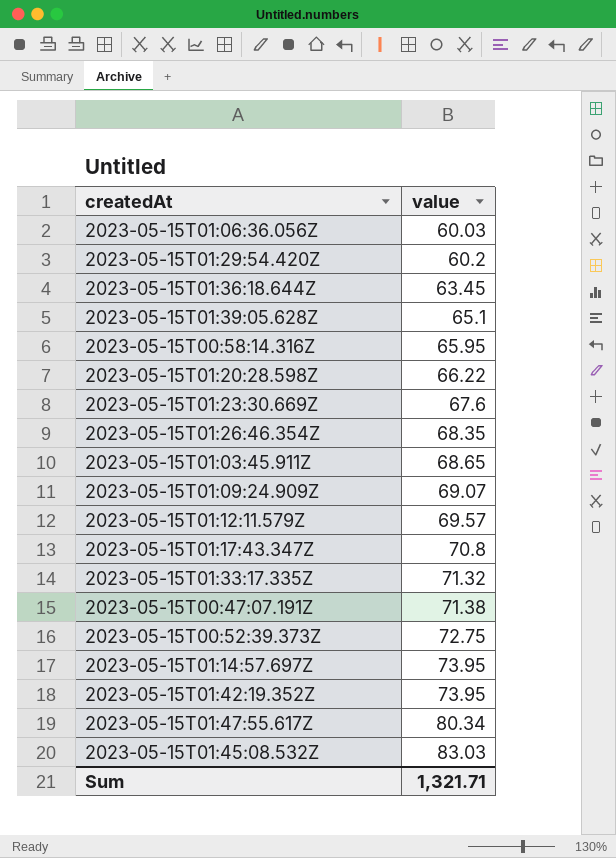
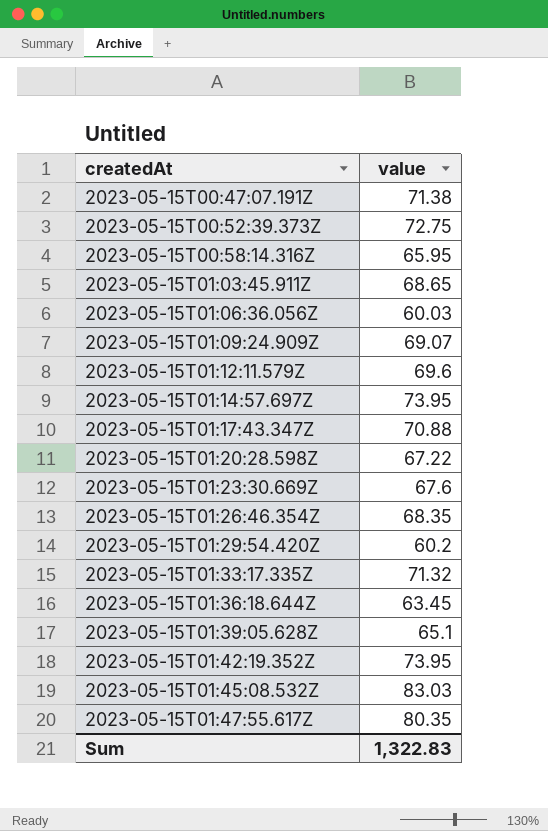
row order: value ascending -> createdAt ascending
2023-05-15T01:12:11.579Z | value: 69.57 -> 69.6
2023-05-15T01:17:43.347Z | value: 70.8 -> 70.88
2023-05-15T01:20:28.598Z | value: 66.22 -> 67.22
2023-05-15T01:47:55.617Z | value: 80.34 -> 80.35
Sum | value: 1,321.71 -> 1,322.83

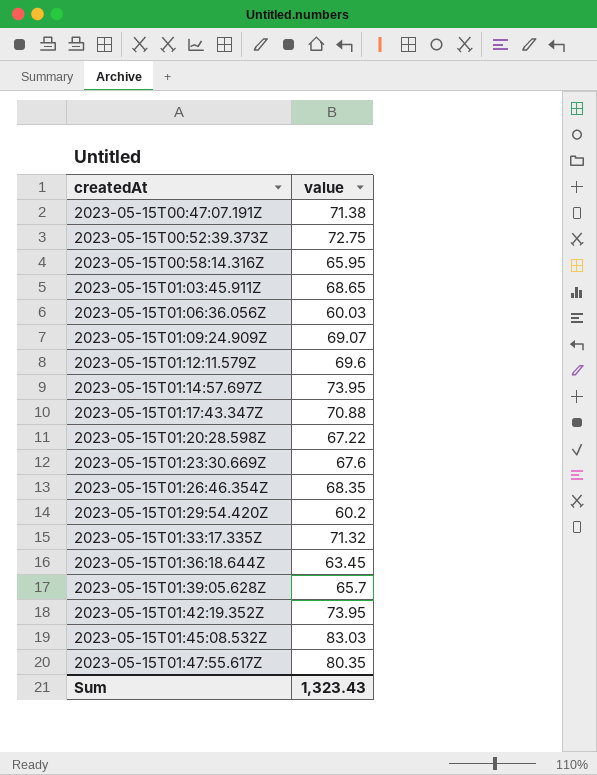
2023-05-15T01:39:05.628Z | value: 65.1 -> 65.7
Sum | value: 1,322.83 -> 1,323.43

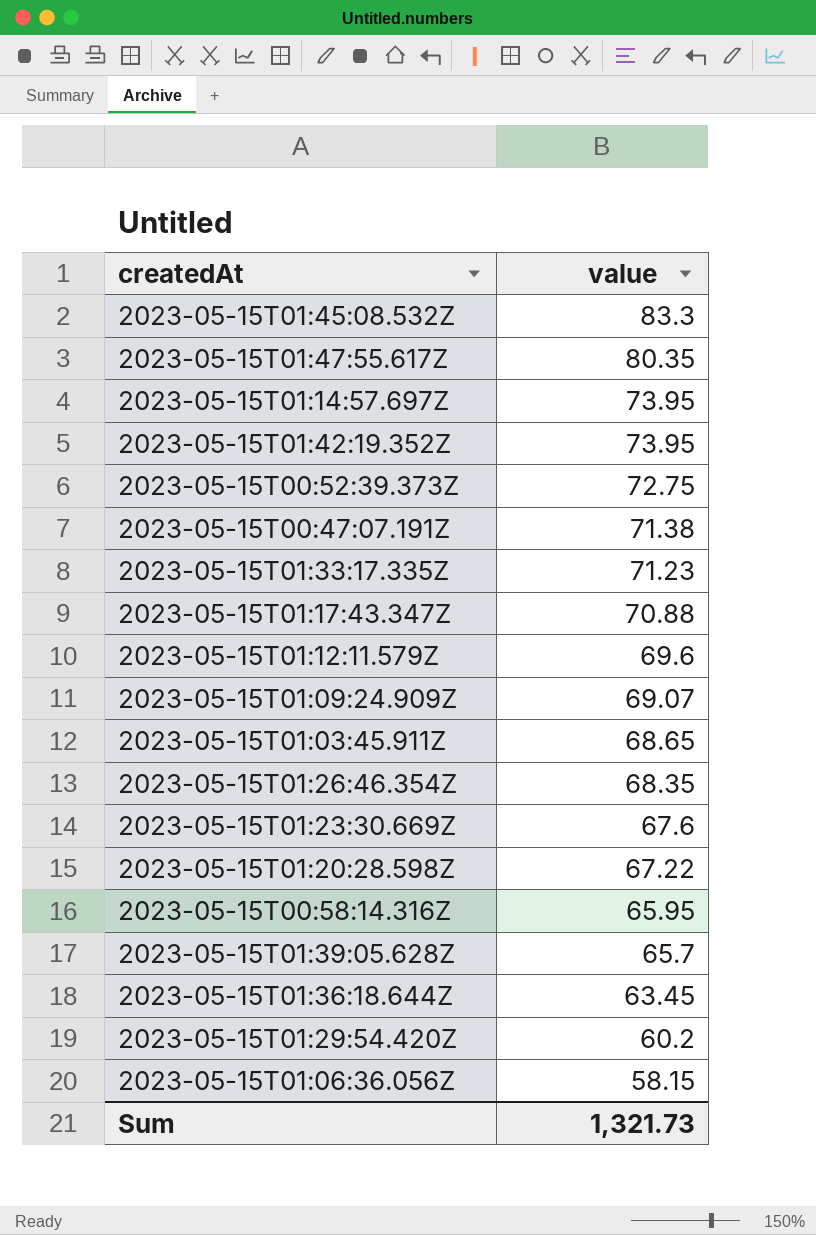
row order: createdAt ascending -> value descending
2023-05-15T01:45:08.532Z | value: 83.03 -> 83.3
2023-05-15T01:33:17.335Z | value: 71.32 -> 71.23
2023-05-15T01:06:36.056Z | value: 60.03 -> 58.15
Sum | value: 1,323.43 -> 1,321.73

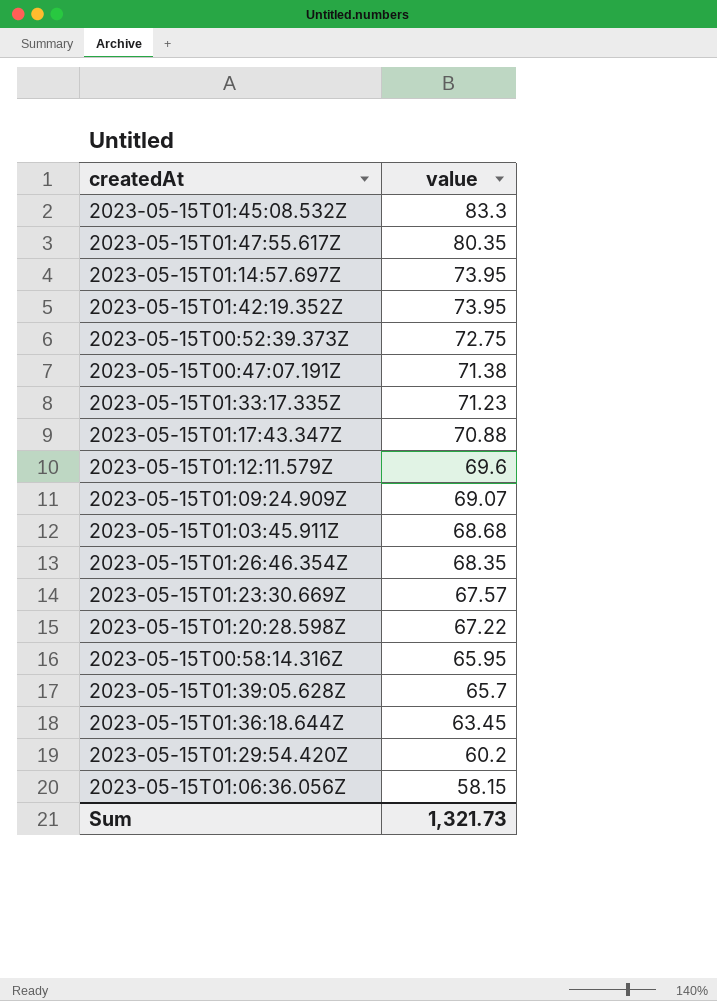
2023-05-15T01:03:45.911Z | value: 68.65 -> 68.68
2023-05-15T01:23:30.669Z | value: 67.6 -> 67.57

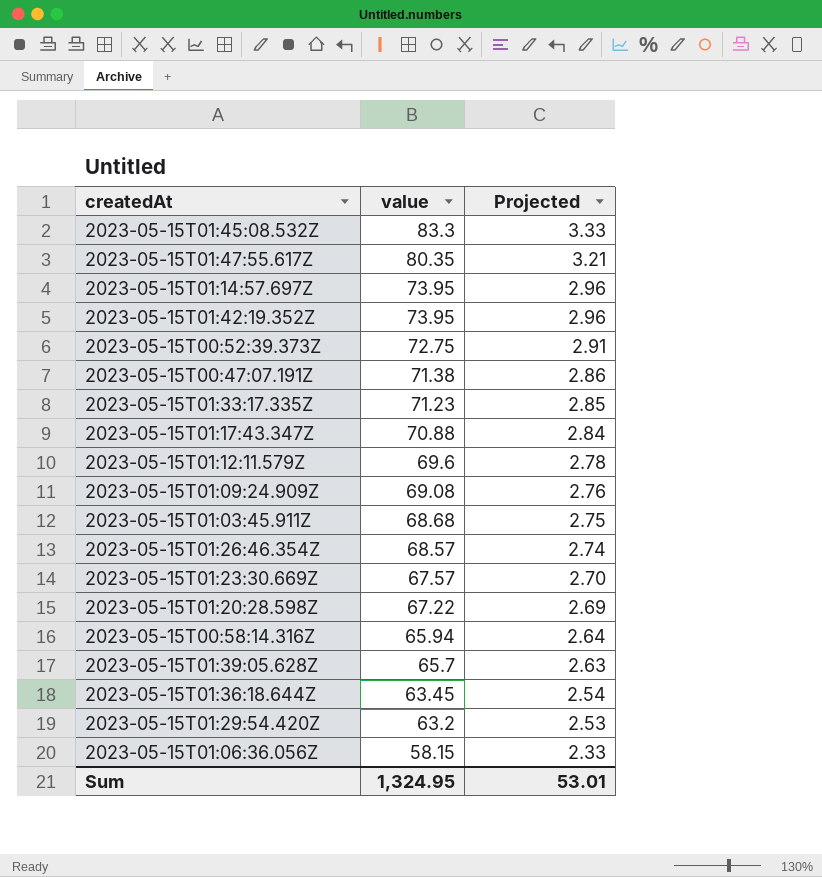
column Projected | formula: none -> [value] * 0.04
2023-05-15T01:09:24.909Z | value: 69.07 -> 69.08
2023-05-15T01:26:46.354Z | value: 68.35 -> 68.57
2023-05-15T00:58:14.316Z | value: 65.95 -> 65.94
2023-05-15T01:29:54.420Z | value: 60.2 -> 63.2
Sum | value: 1,321.73 -> 1,324.95

